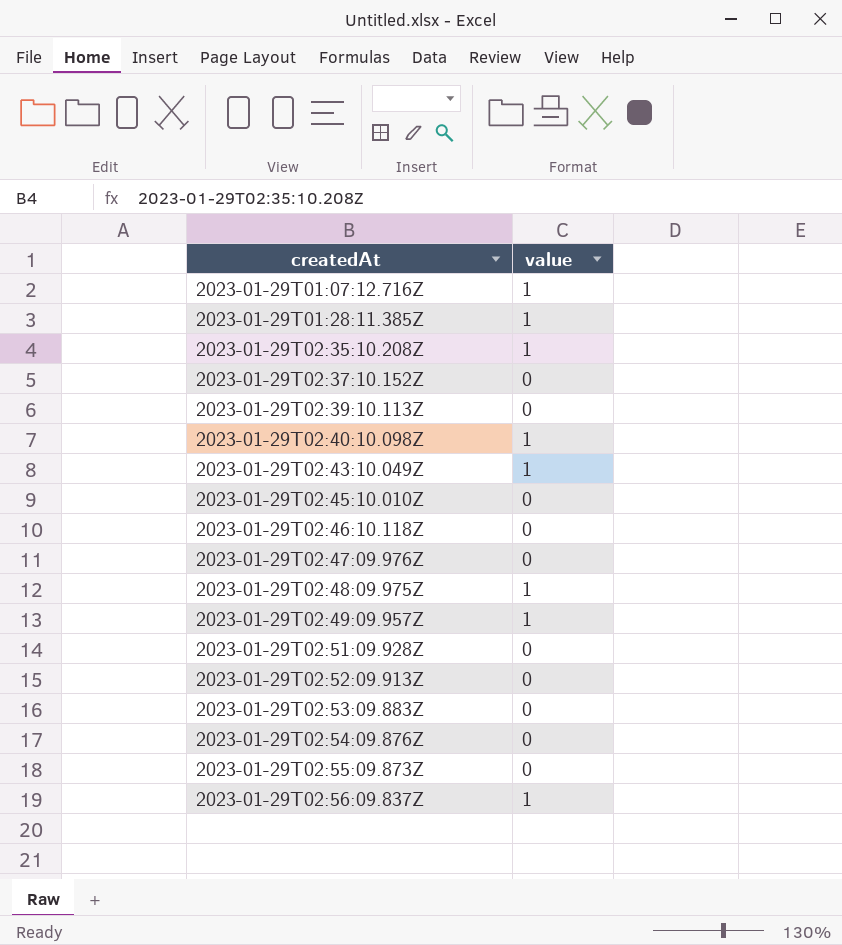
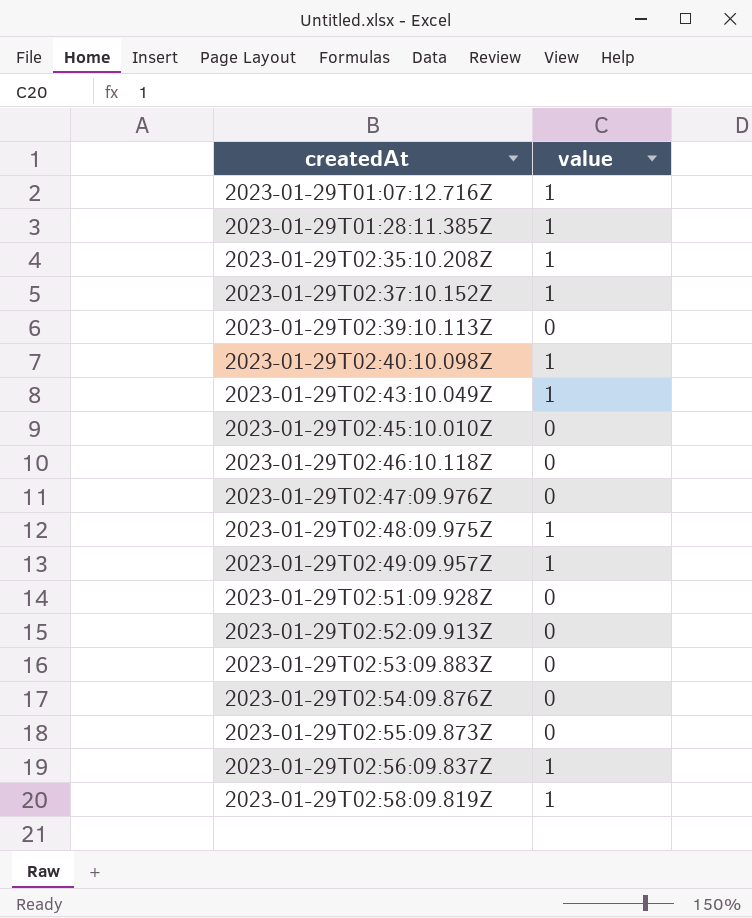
2023-01-29T02:37:10.152Z | value: 0 -> 1
row 2023-01-29T02:58:09.819Z: none -> 1

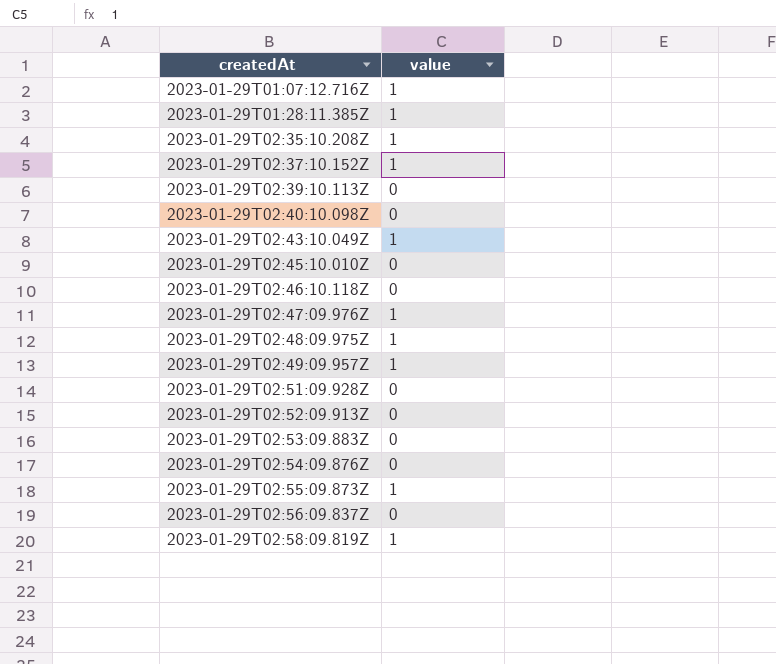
2023-01-29T02:40:10.098Z | value: 1 -> 0
2023-01-29T02:47:09.976Z | value: 0 -> 1
2023-01-29T02:55:09.873Z | value: 0 -> 1
2023-01-29T02:56:09.837Z | value: 1 -> 0

